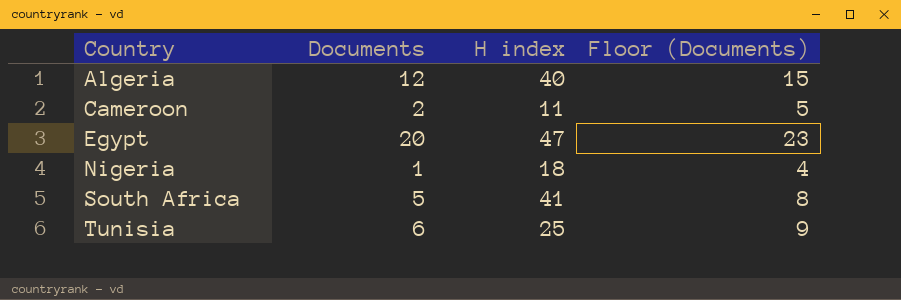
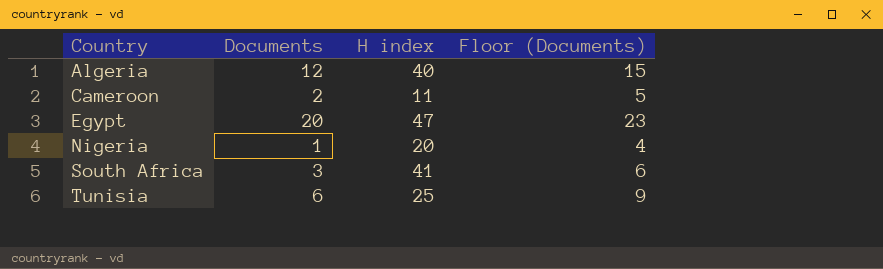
Nigeria | H index: 18 -> 20
South Africa | Documents: 5 -> 3
South Africa | Floor (Documents): 8 -> 6

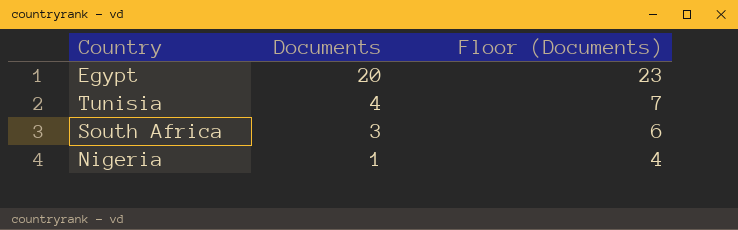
row order: Country ascending -> Documents descending
column H index | position: 3 -> none
row Algeria: 12 | 40 | 15 -> none
row Cameroon: 2 | 11 | 5 -> none
Tunisia | Documents: 6 -> 4
Tunisia | Floor (Documents): 9 -> 7

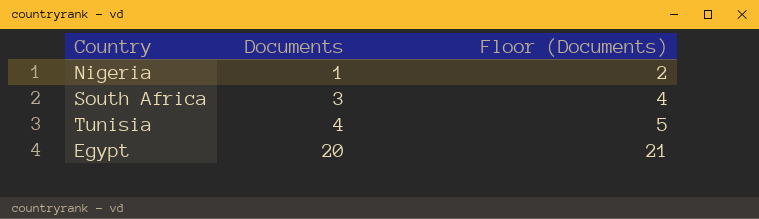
row order: Documents descending -> Documents ascending
column Floor (Documents) | formula: [Documents] + 3 -> [Documents] + 1

